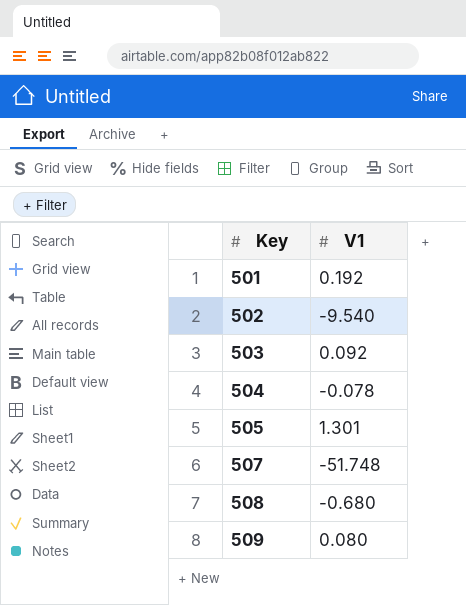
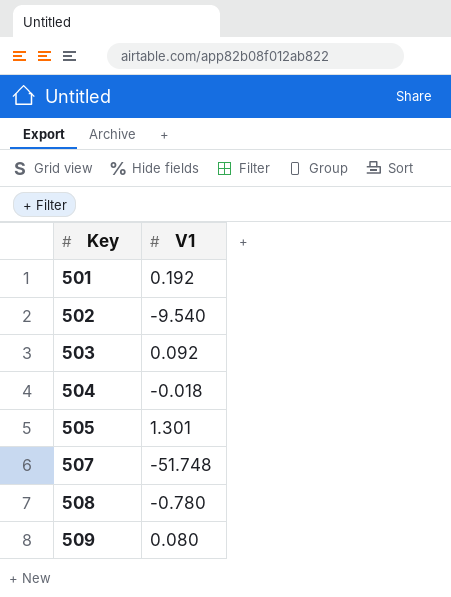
504 | V1: -0.078 -> -0.018
508 | V1: -0.680 -> -0.780

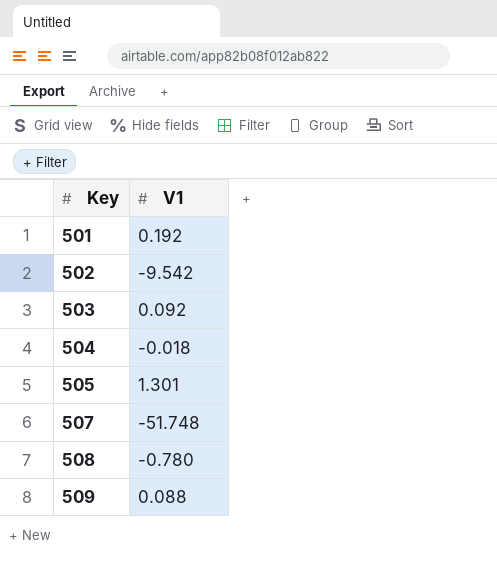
502 | V1: -9.540 -> -9.542
509 | V1: 0.080 -> 0.088

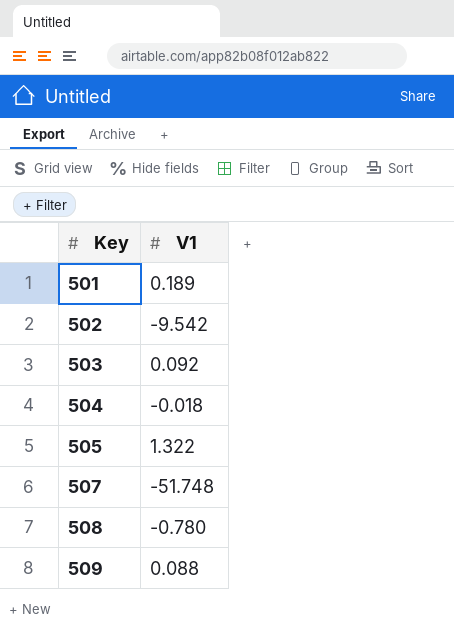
501 | V1: 0.192 -> 0.189
505 | V1: 1.301 -> 1.322

